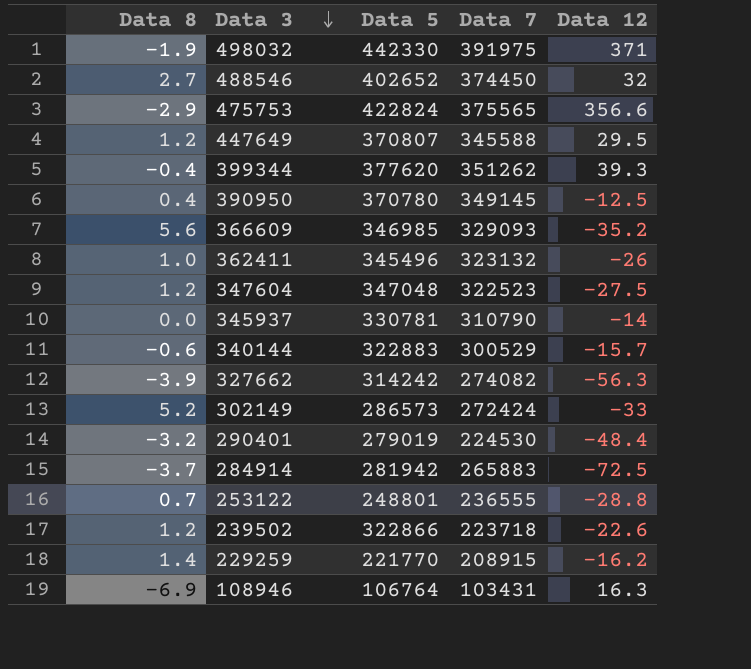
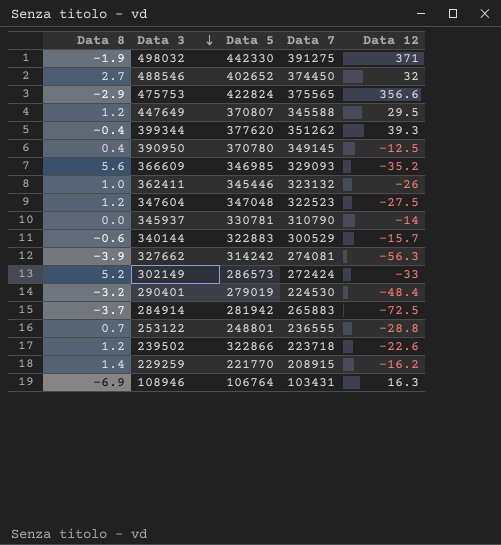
498032 | Data 7: 391975 -> 391275
362411 | Data 5: 345496 -> 345446
327662 | Data 7: 274082 -> 274081

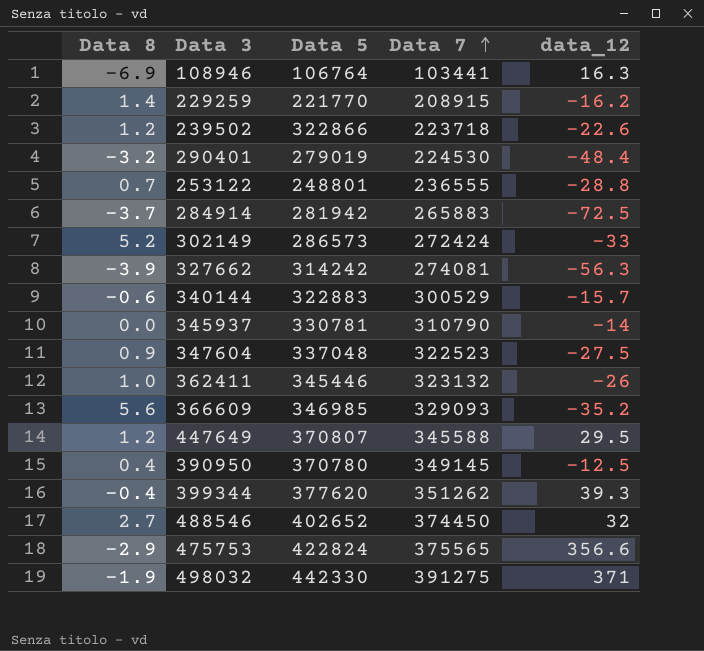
row order: Data 3 descending -> Data 7 ascending
column name: Data 12 -> data_12
108946 | Data 7: 103431 -> 103441
347604 | Data 8: 1.2 -> 0.9
347604 | Data 5: 347048 -> 337048

